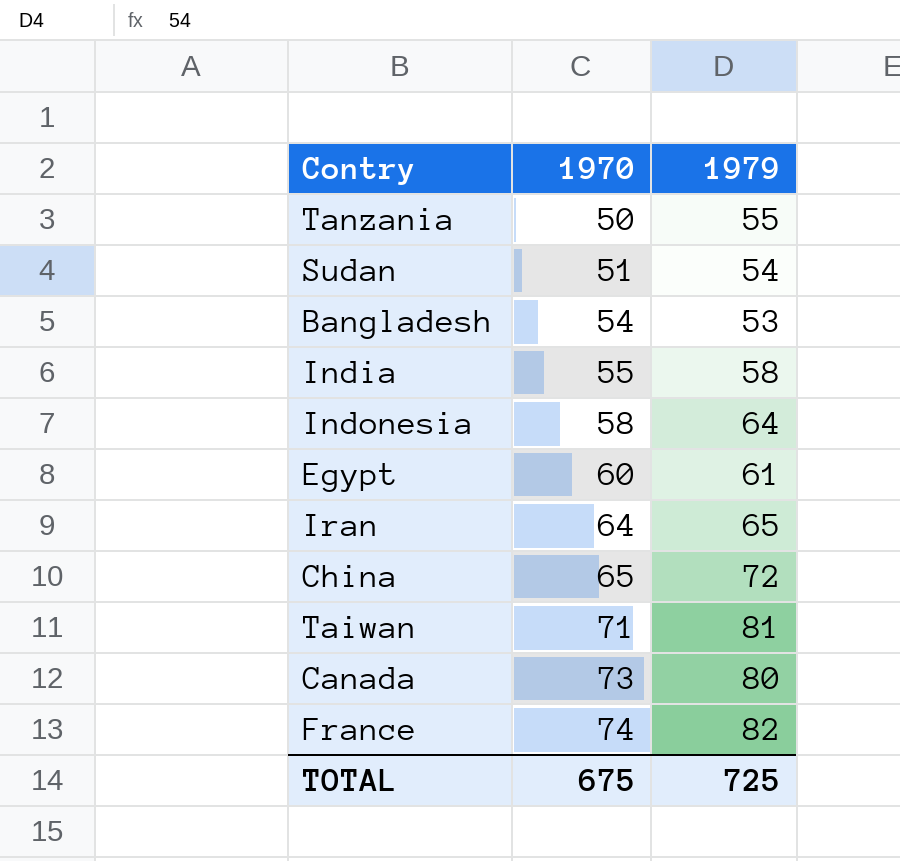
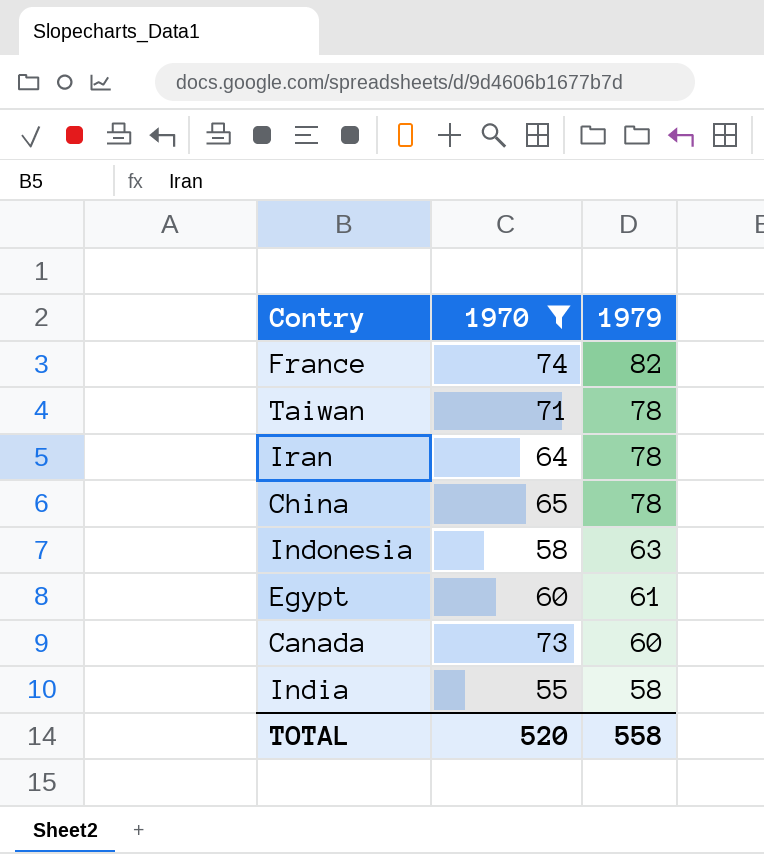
filter: none -> 1970 >= 55
row order: 1970 ascending -> 1979 descending
Taiwan | 1979: 81 -> 78
Iran | 1979: 65 -> 78
China | 1979: 72 -> 78
Indonesia | 1979: 64 -> 63
Canada | 1979: 80 -> 60
TOTAL | 1970: 675 -> 520
TOTAL | 1979: 725 -> 558

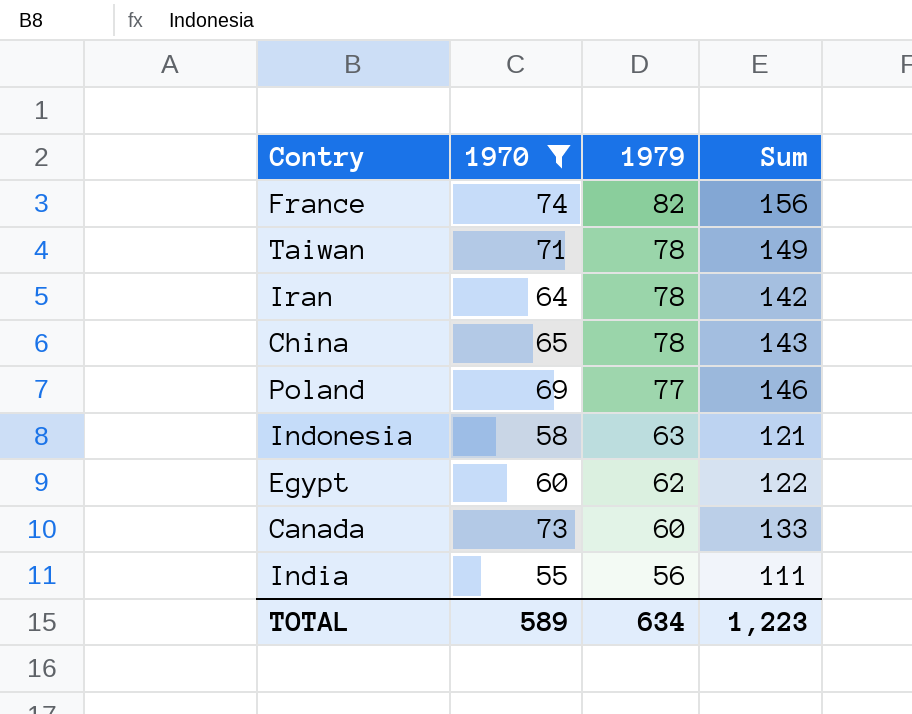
column Sum | formula: none -> [1970] + [1979]
row Poland: none -> 69 | 77 | 146
Egypt | 1979: 61 -> 62
India | 1979: 58 -> 56
TOTAL | 1970: 520 -> 589
TOTAL | 1979: 558 -> 634

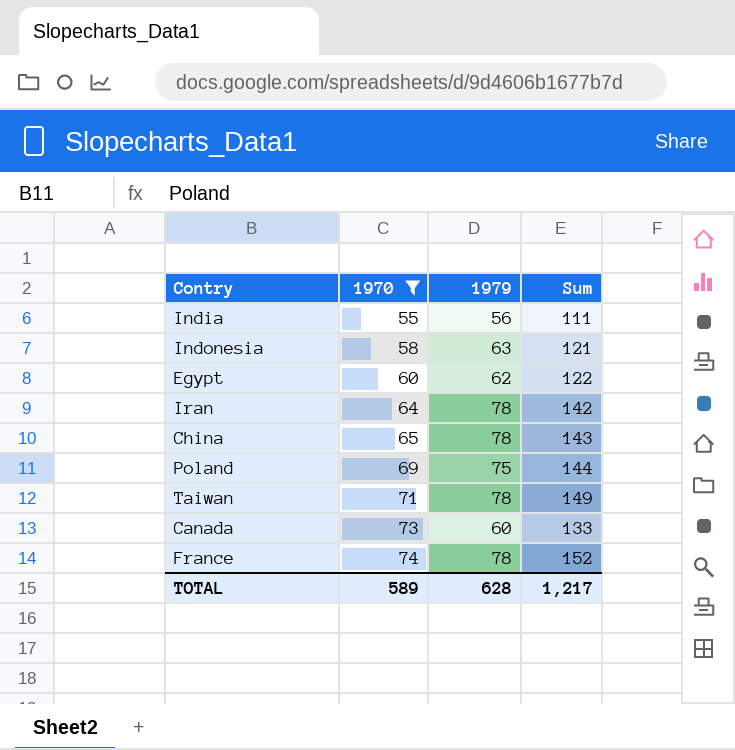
row order: 1979 descending -> 1970 ascending
Poland | 1979: 77 -> 75
Poland | Sum: 146 -> 144
France | 1979: 82 -> 78
France | Sum: 156 -> 152
TOTAL | 1979: 634 -> 628
TOTAL | Sum: 1,223 -> 1,217

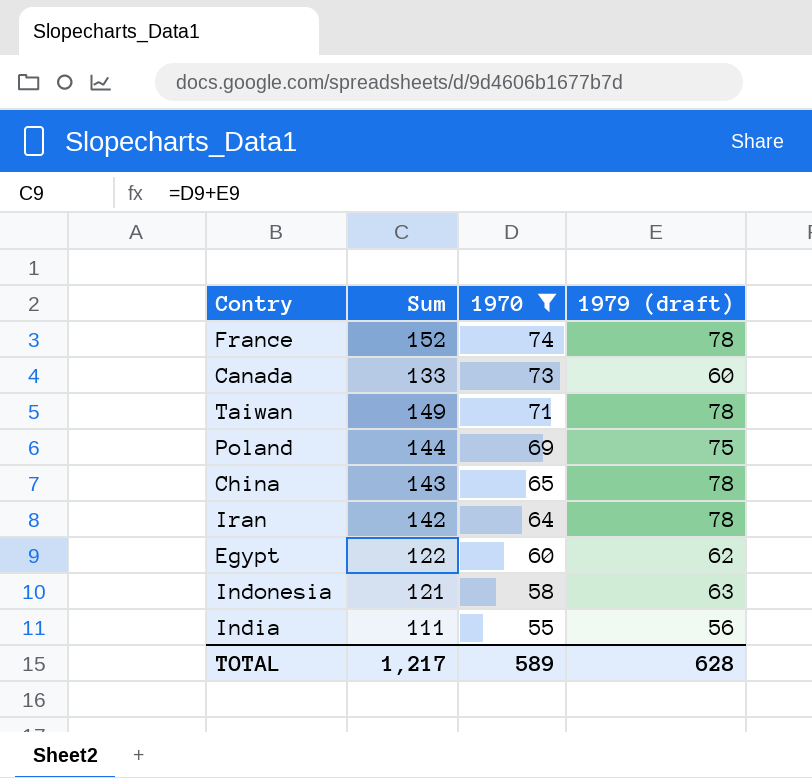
row order: 1970 ascending -> 1970 descending
column Sum | position: 4 -> 2
column name: 1979 -> 1979 (draft)

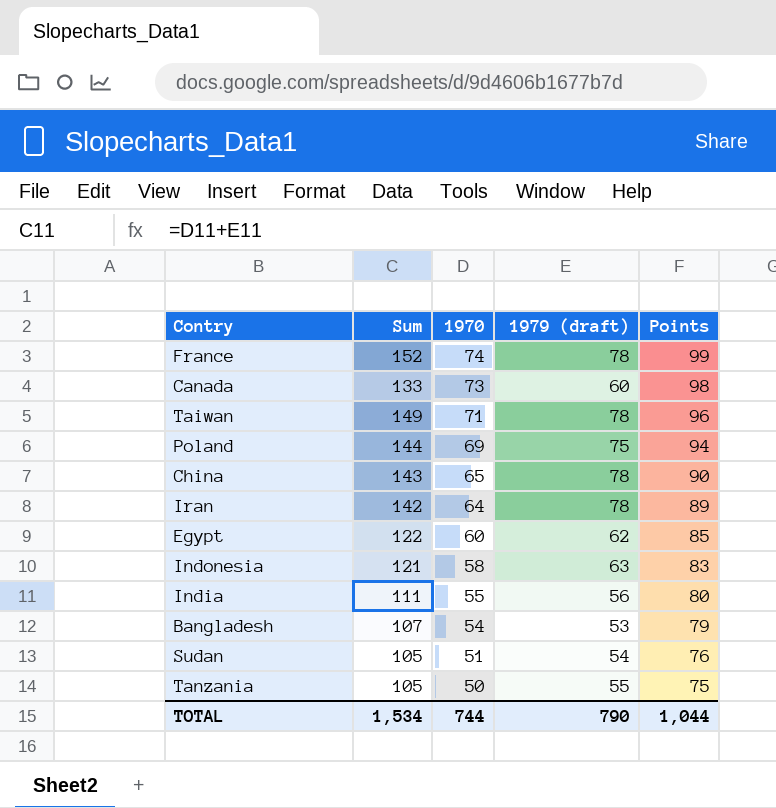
filter: 1970 >= 55 -> none
column Points | formula: none -> [1970] + 25
TOTAL | Sum: 1,217 -> 1,534
TOTAL | 1970: 589 -> 744
TOTAL | 1979 (draft): 628 -> 790

